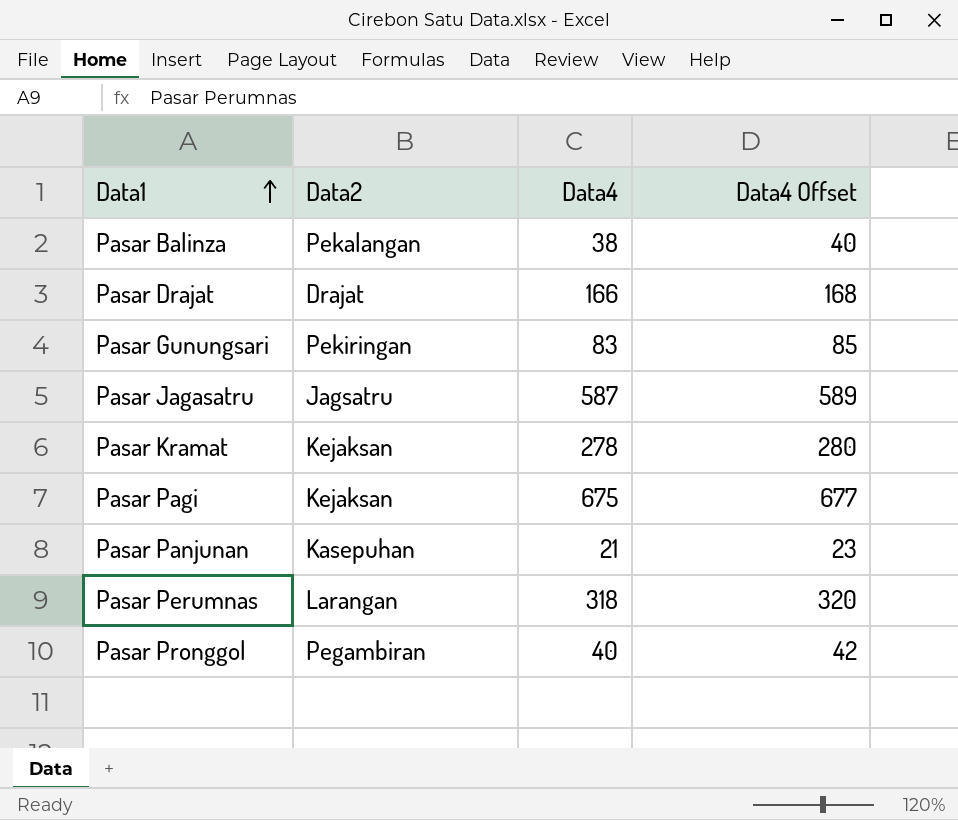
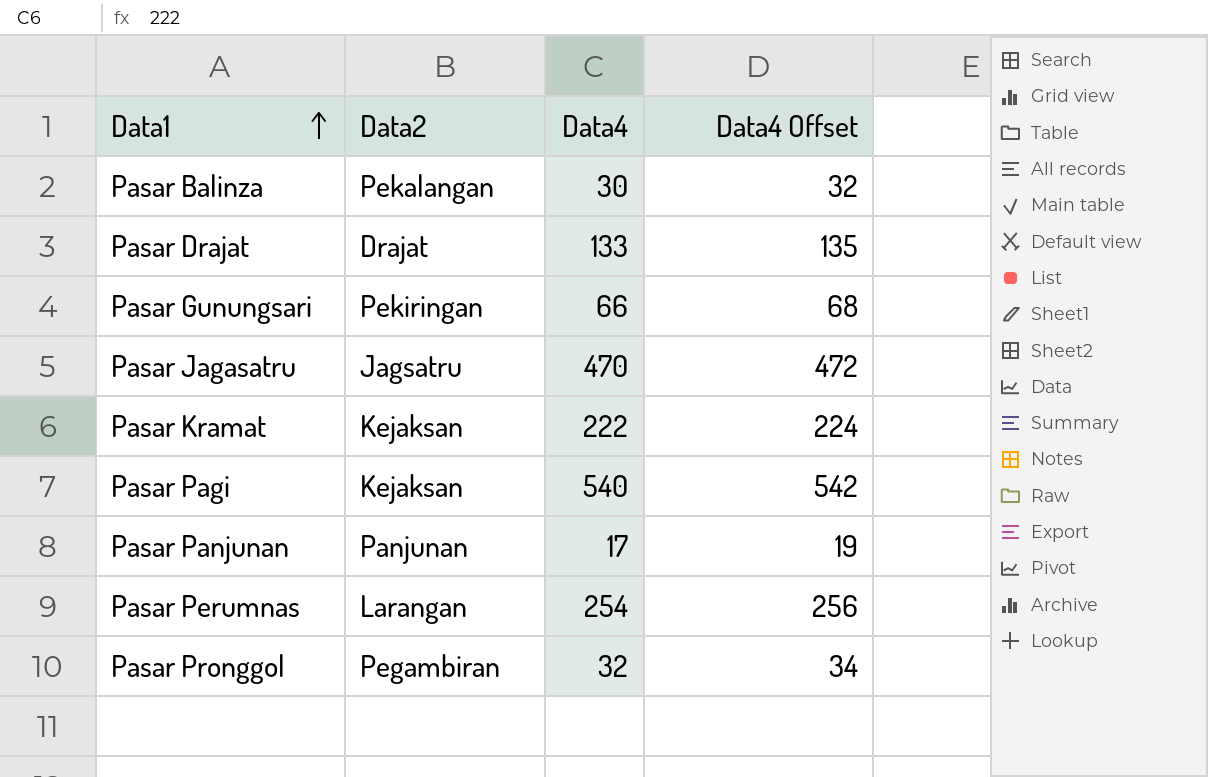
Pasar Balinza | Data4: 38 -> 30
Pasar Balinza | Data4 Offset: 40 -> 32
Pasar Drajat | Data4: 166 -> 133
Pasar Drajat | Data4 Offset: 168 -> 135
Pasar Gunungsari | Data4: 83 -> 66
Pasar Gunungsari | Data4 Offset: 85 -> 68
Pasar Jagasatru | Data4: 587 -> 470
Pasar Jagasatru | Data4 Offset: 589 -> 472
Pasar Kramat | Data4: 278 -> 222
Pasar Kramat | Data4 Offset: 280 -> 224
Pasar Pagi | Data4: 675 -> 540
Pasar Pagi | Data4 Offset: 677 -> 542
Pasar Panjunan | Data2: Kasepuhan -> Panjunan
Pasar Panjunan | Data4: 21 -> 17
Pasar Panjunan | Data4 Offset: 23 -> 19
Pasar Perumnas | Data4: 318 -> 254
Pasar Perumnas | Data4 Offset: 320 -> 256
Pasar Pronggol | Data4: 40 -> 32
Pasar Pronggol | Data4 Offset: 42 -> 34

